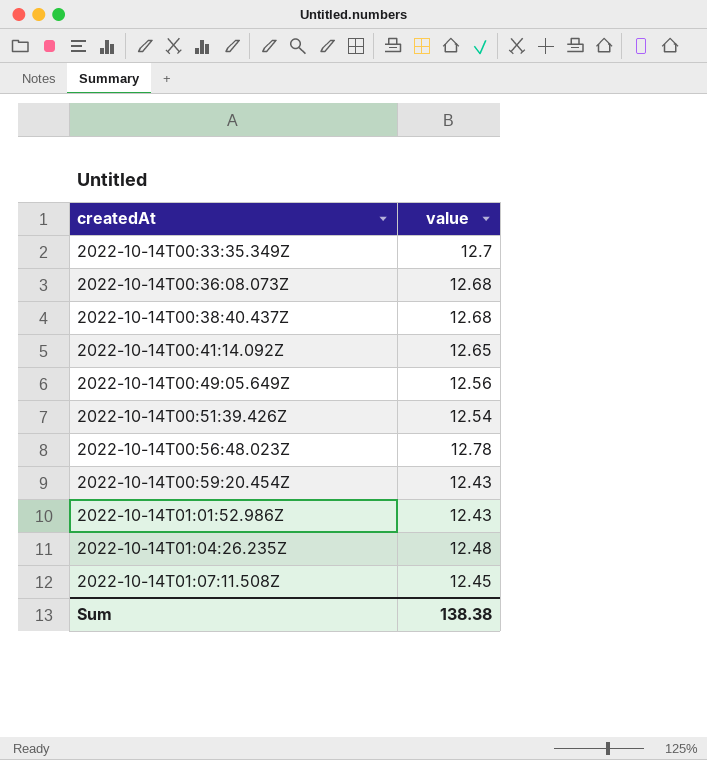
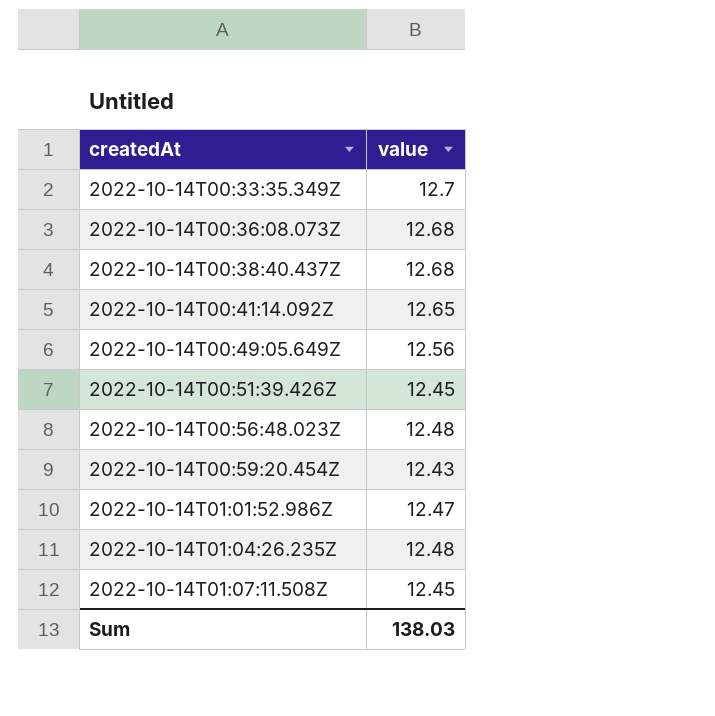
2022-10-14T00:51:39.426Z | value: 12.54 -> 12.45
2022-10-14T00:56:48.023Z | value: 12.78 -> 12.48
2022-10-14T01:01:52.986Z | value: 12.43 -> 12.47
Sum | value: 138.38 -> 138.03

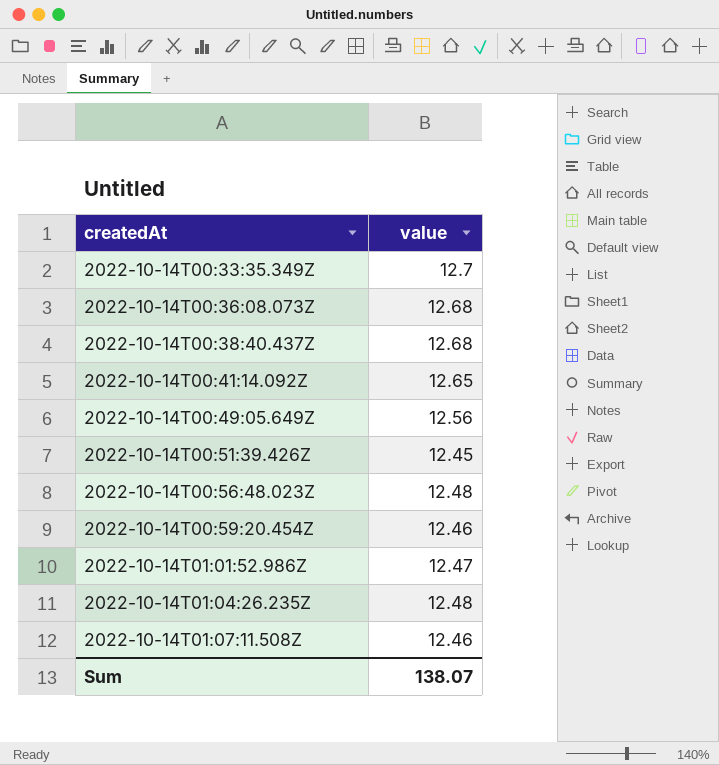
2022-10-14T00:59:20.454Z | value: 12.43 -> 12.46
2022-10-14T01:07:11.508Z | value: 12.45 -> 12.46
Sum | value: 138.03 -> 138.07

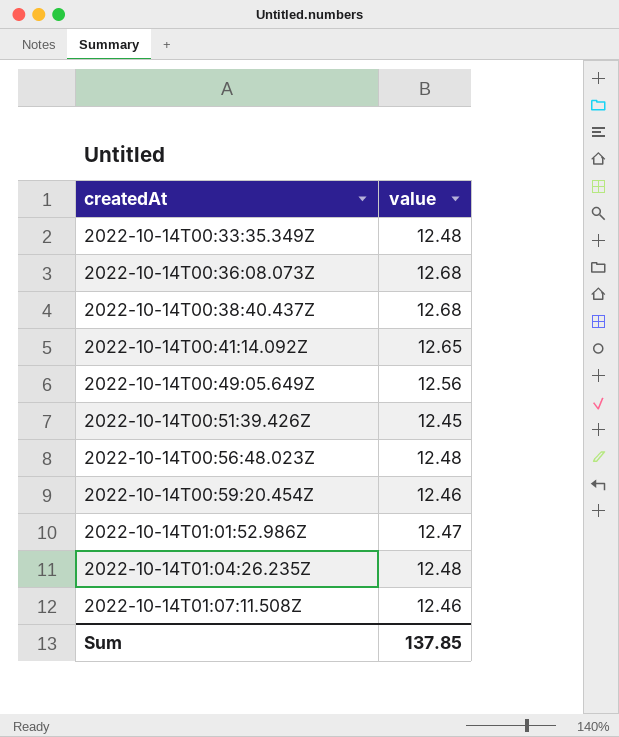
2022-10-14T00:33:35.349Z | value: 12.7 -> 12.48
Sum | value: 138.07 -> 137.85

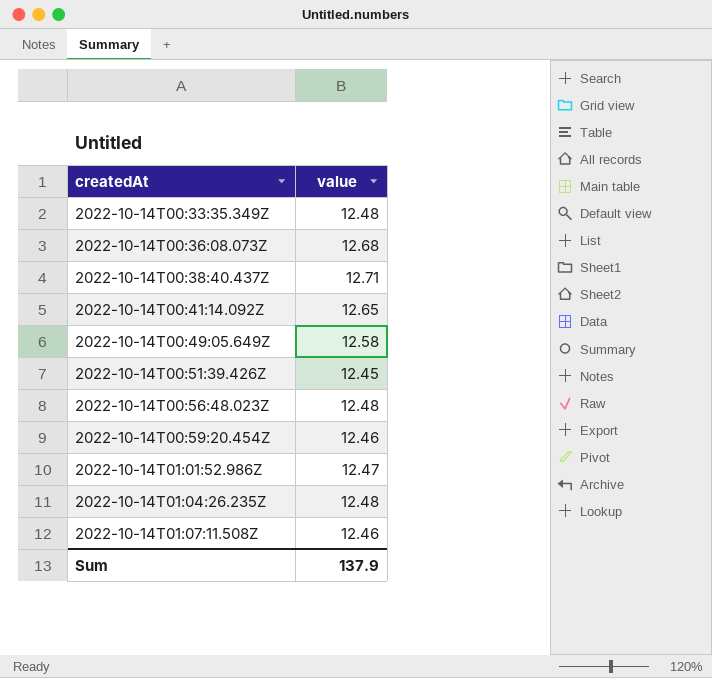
2022-10-14T00:38:40.437Z | value: 12.68 -> 12.71
2022-10-14T00:49:05.649Z | value: 12.56 -> 12.58
Sum | value: 137.85 -> 137.9

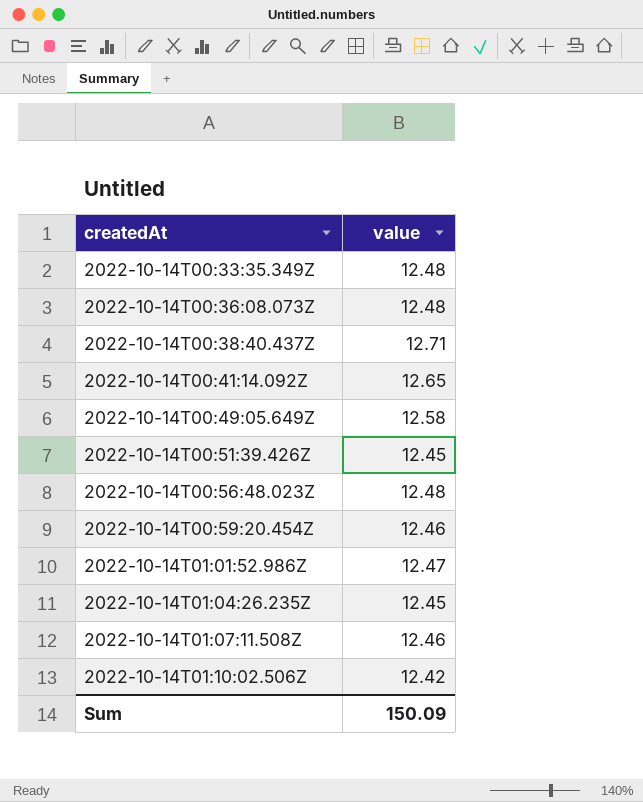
2022-10-14T00:36:08.073Z | value: 12.68 -> 12.48
2022-10-14T01:04:26.235Z | value: 12.48 -> 12.45
row 2022-10-14T01:10:02.506Z: none -> 12.42
Sum | value: 137.9 -> 150.09

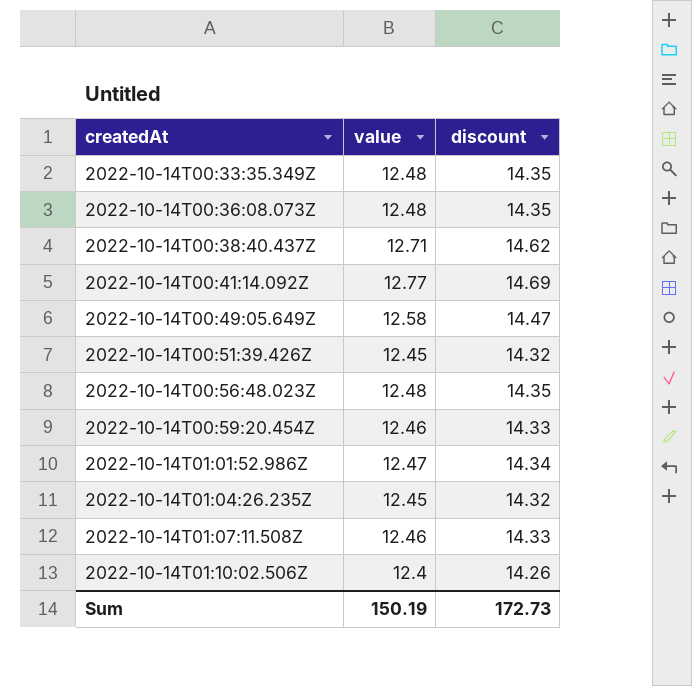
column discount | formula: none -> [value] * 1.15
2022-10-14T00:41:14.092Z | value: 12.65 -> 12.77
2022-10-14T01:10:02.506Z | value: 12.42 -> 12.4
Sum | value: 150.09 -> 150.19

